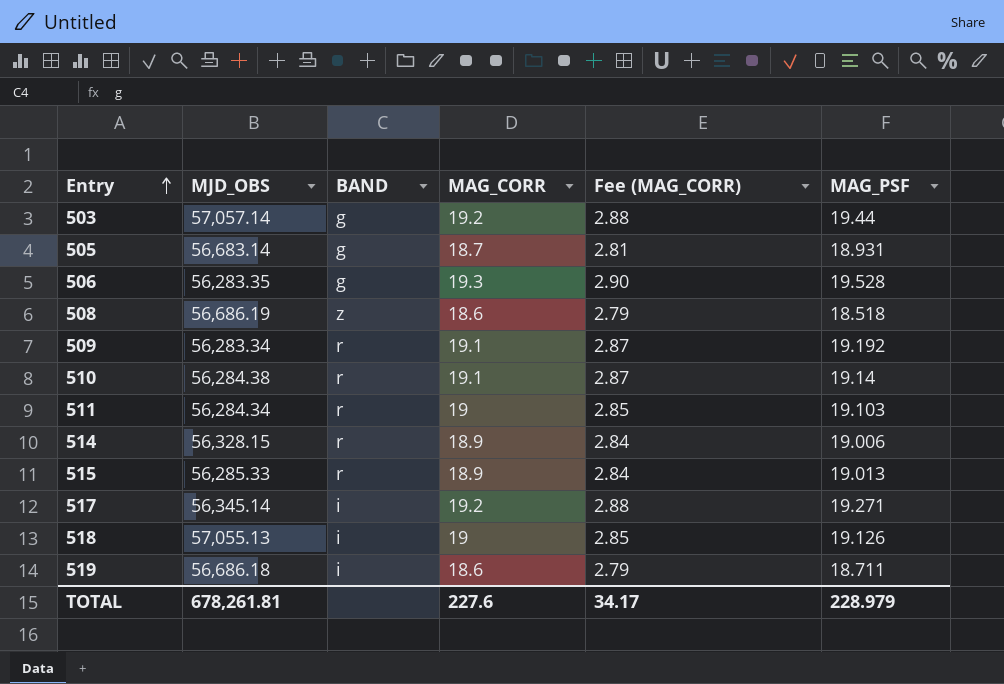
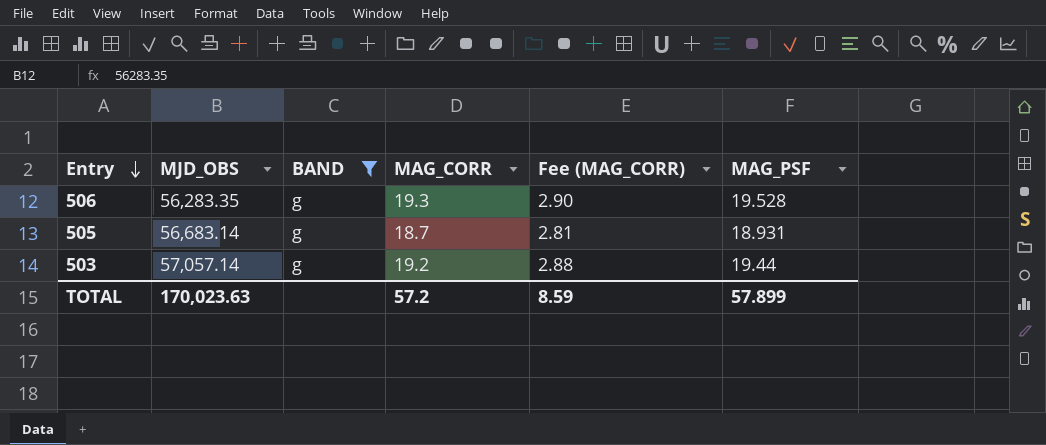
filter: none -> BAND = g
row order: Entry ascending -> Entry descending
TOTAL | MJD_OBS: 678,261.81 -> 170,023.63
TOTAL | MAG_CORR: 227.6 -> 57.2
TOTAL | Fee (MAG_CORR): 34.17 -> 8.59
TOTAL | MAG_PSF: 228.979 -> 57.899

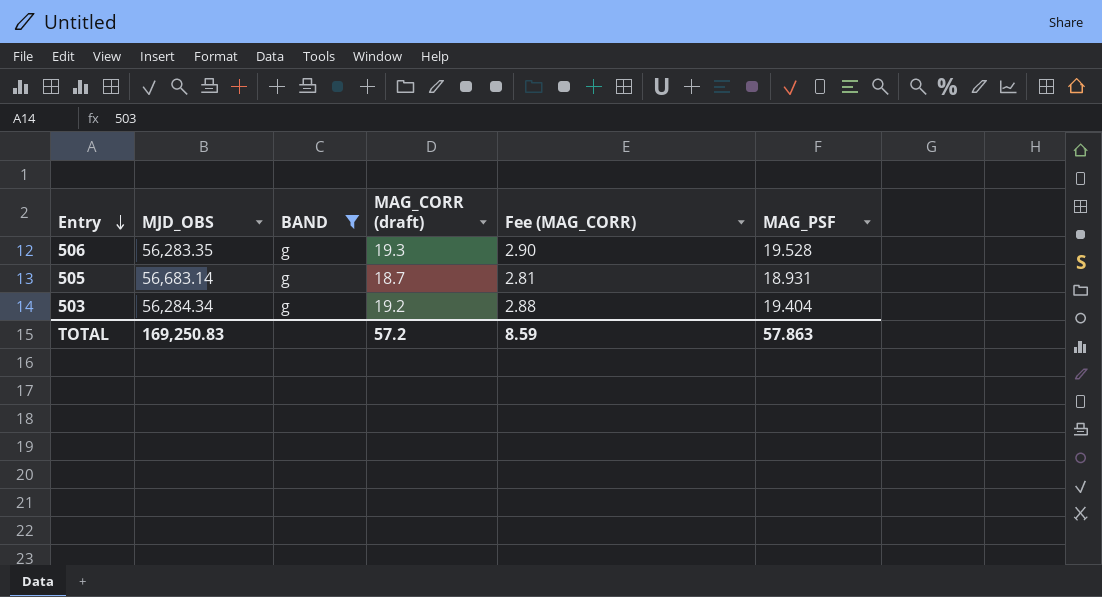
column name: MAG_CORR -> MAG_CORR (draft)
503 | MJD_OBS: 57,057.14 -> 56,284.34
503 | MAG_PSF: 19.44 -> 19.404
TOTAL | MJD_OBS: 170,023.63 -> 169,250.83
TOTAL | MAG_PSF: 57.899 -> 57.863

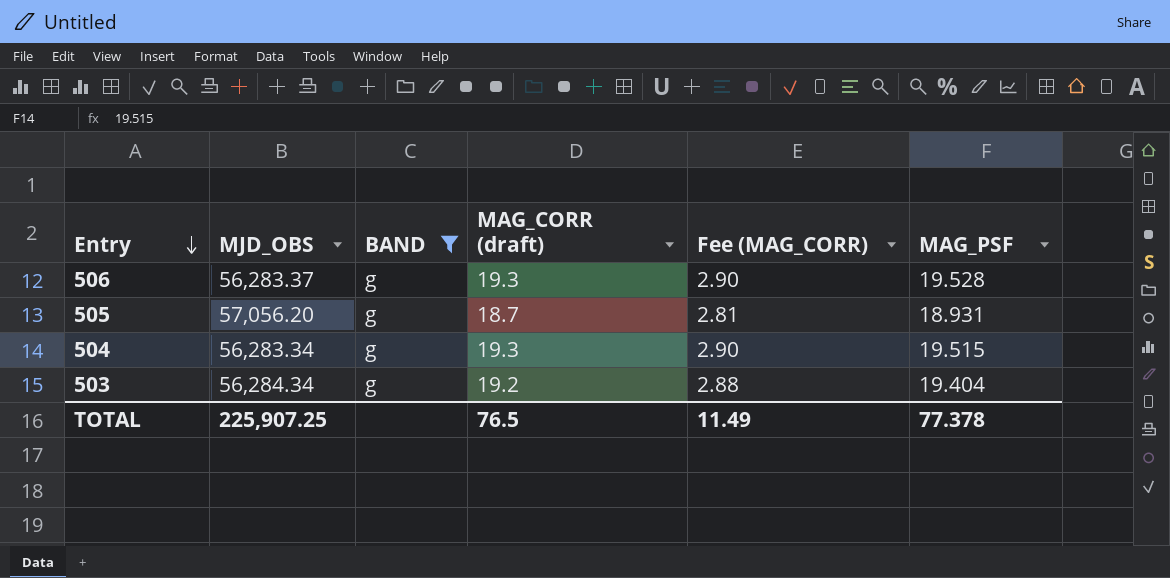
506 | MJD_OBS: 56,283.35 -> 56,283.37
505 | MJD_OBS: 56,683.14 -> 57,056.20
row 504: none -> 56,283.34 | g | 19.3 | 2.90 | 19.515
TOTAL | MJD_OBS: 169,250.83 -> 225,907.25
TOTAL | MAG_CORR (draft): 57.2 -> 76.5
TOTAL | Fee (MAG_CORR): 8.59 -> 11.49
TOTAL | MAG_PSF: 57.863 -> 77.378

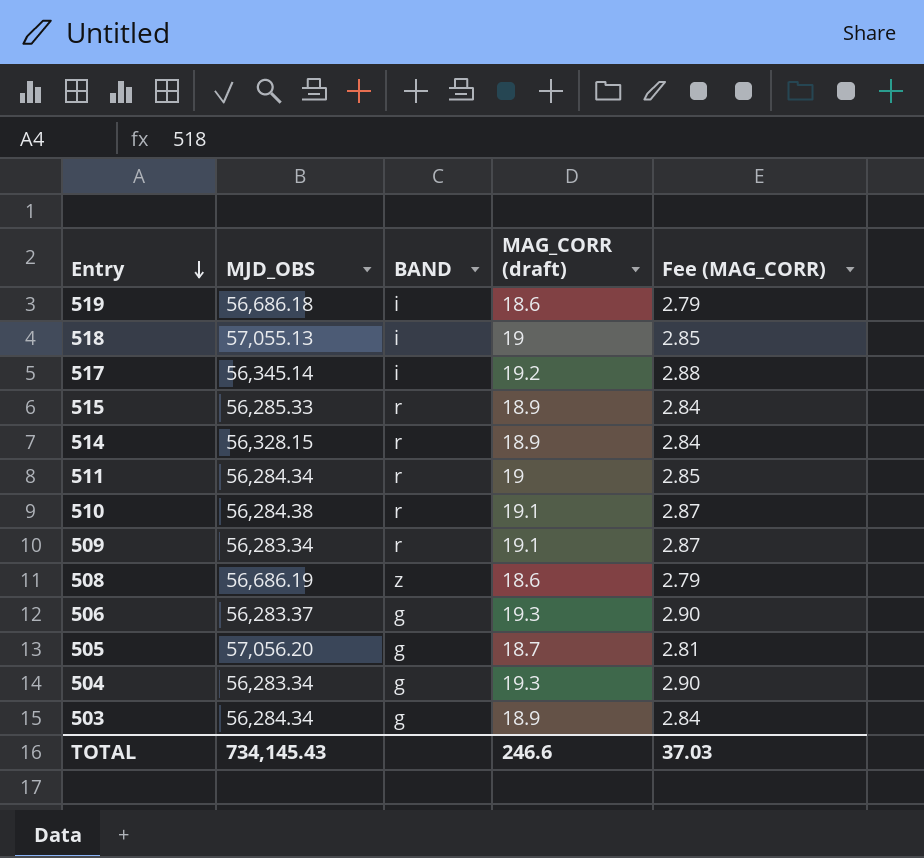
filter: BAND = g -> none
column MAG_PSF | position: 6 -> none
503 | MAG_CORR (draft): 19.2 -> 18.9
503 | Fee (MAG_CORR): 2.88 -> 2.84
TOTAL | MJD_OBS: 225,907.25 -> 734,145.43
TOTAL | MAG_CORR (draft): 76.5 -> 246.6
TOTAL | Fee (MAG_CORR): 11.49 -> 37.03

